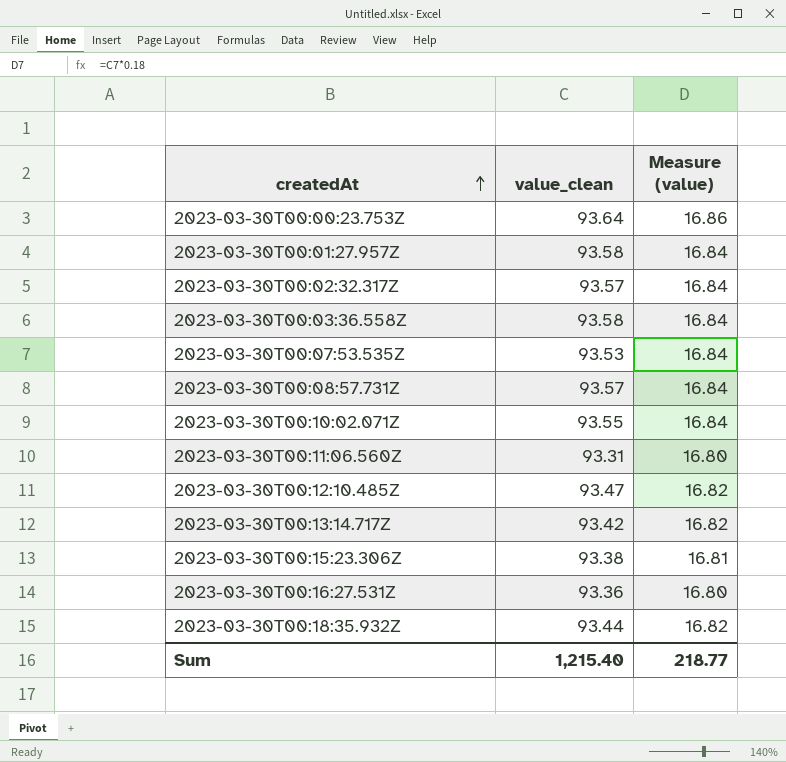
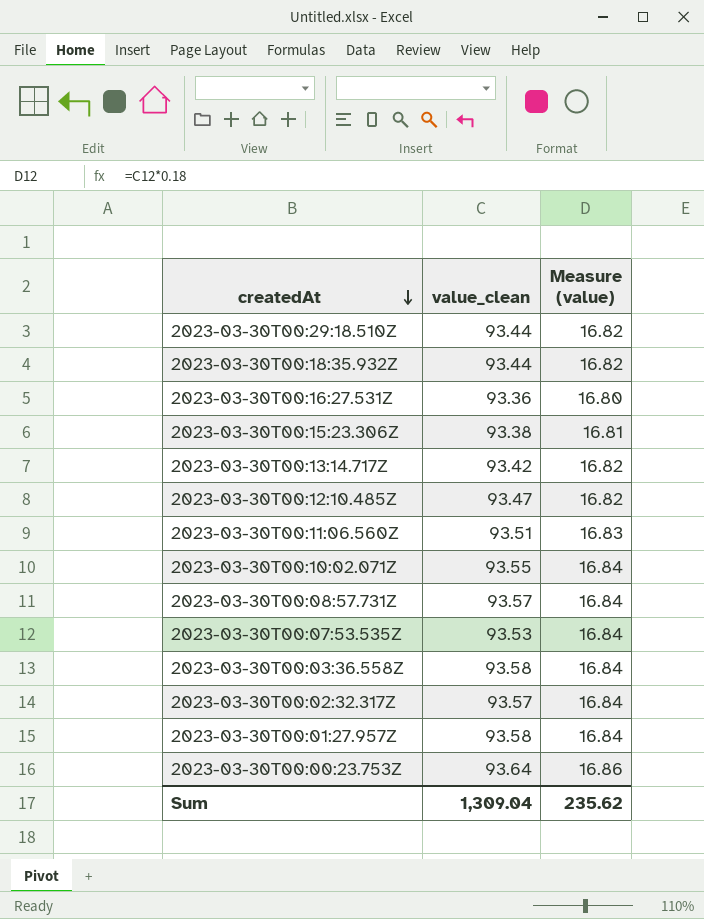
row order: createdAt ascending -> createdAt descending
row 2023-03-30T00:29:18.510Z: none -> 93.44 | 16.82
2023-03-30T00:11:06.560Z | value_clean: 93.31 -> 93.51
2023-03-30T00:11:06.560Z | Measure (value): 16.80 -> 16.83
Sum | value_clean: 1,215.40 -> 1,309.04
Sum | Measure (value): 218.77 -> 235.62

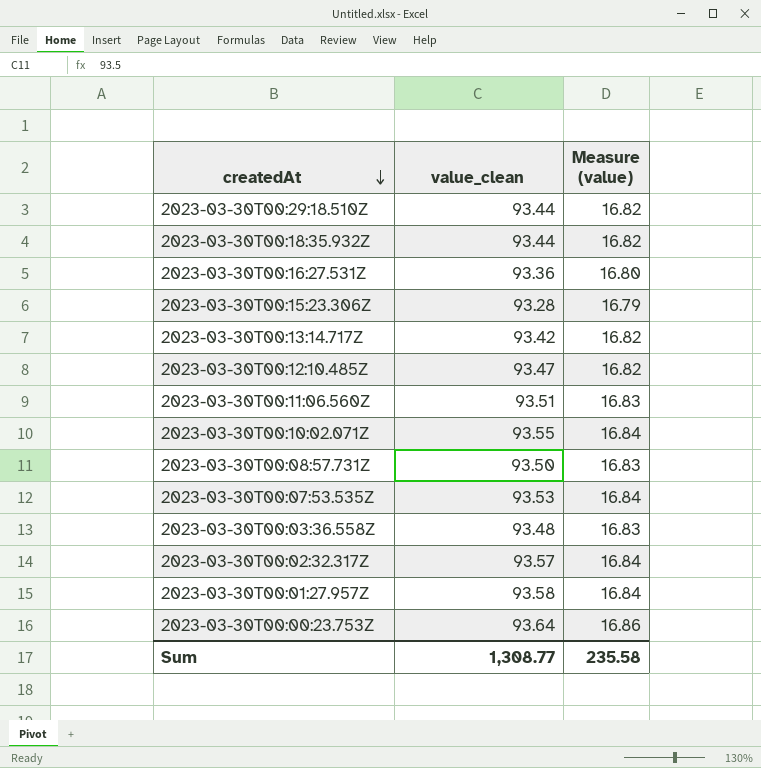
2023-03-30T00:15:23.306Z | value_clean: 93.38 -> 93.28
2023-03-30T00:15:23.306Z | Measure (value): 16.81 -> 16.79
2023-03-30T00:08:57.731Z | value_clean: 93.57 -> 93.50
2023-03-30T00:08:57.731Z | Measure (value): 16.84 -> 16.83
2023-03-30T00:03:36.558Z | value_clean: 93.58 -> 93.48
2023-03-30T00:03:36.558Z | Measure (value): 16.84 -> 16.83
Sum | value_clean: 1,309.04 -> 1,308.77
Sum | Measure (value): 235.62 -> 235.58

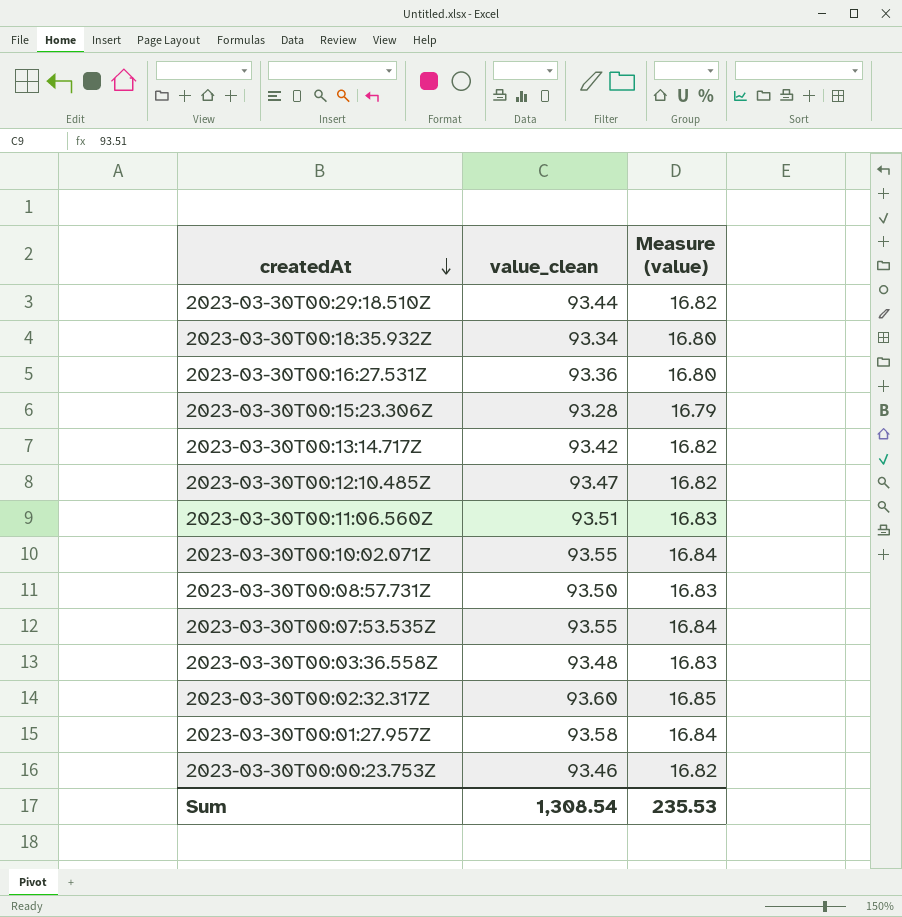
2023-03-30T00:18:35.932Z | value_clean: 93.44 -> 93.34
2023-03-30T00:18:35.932Z | Measure (value): 16.82 -> 16.80
2023-03-30T00:07:53.535Z | value_clean: 93.53 -> 93.55
2023-03-30T00:02:32.317Z | value_clean: 93.57 -> 93.60
2023-03-30T00:02:32.317Z | Measure (value): 16.84 -> 16.85
2023-03-30T00:00:23.753Z | value_clean: 93.64 -> 93.46
2023-03-30T00:00:23.753Z | Measure (value): 16.86 -> 16.82
Sum | value_clean: 1,308.77 -> 1,308.54
Sum | Measure (value): 235.58 -> 235.53

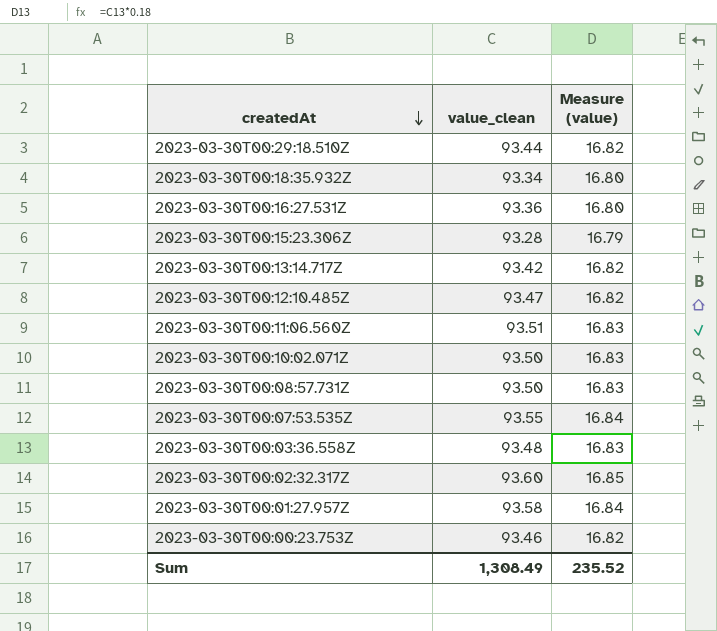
2023-03-30T00:10:02.071Z | value_clean: 93.55 -> 93.50
2023-03-30T00:10:02.071Z | Measure (value): 16.84 -> 16.83
Sum | value_clean: 1,308.54 -> 1,308.49
Sum | Measure (value): 235.53 -> 235.52

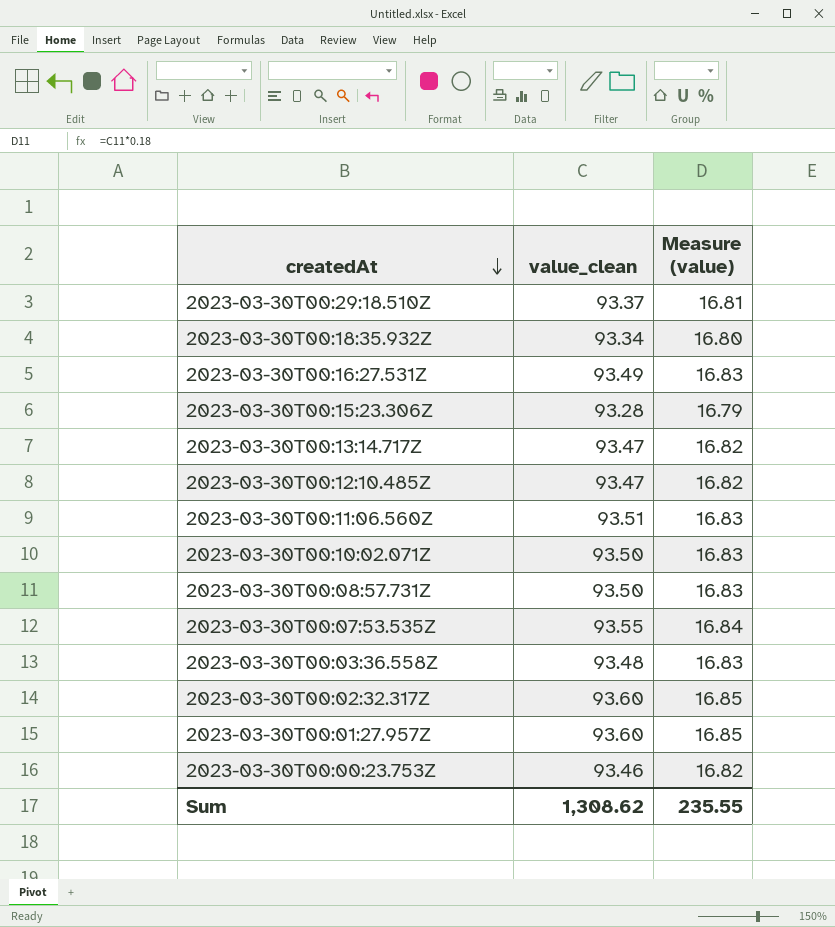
2023-03-30T00:29:18.510Z | value_clean: 93.44 -> 93.37
2023-03-30T00:29:18.510Z | Measure (value): 16.82 -> 16.81
2023-03-30T00:16:27.531Z | value_clean: 93.36 -> 93.49
2023-03-30T00:16:27.531Z | Measure (value): 16.80 -> 16.83
2023-03-30T00:13:14.717Z | value_clean: 93.42 -> 93.47
2023-03-30T00:01:27.957Z | value_clean: 93.58 -> 93.60
2023-03-30T00:01:27.957Z | Measure (value): 16.84 -> 16.85
Sum | value_clean: 1,308.49 -> 1,308.62
Sum | Measure (value): 235.52 -> 235.55

